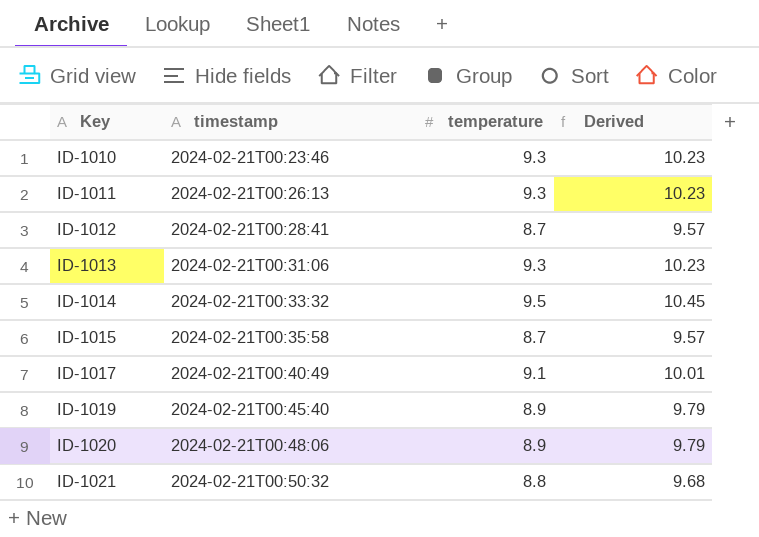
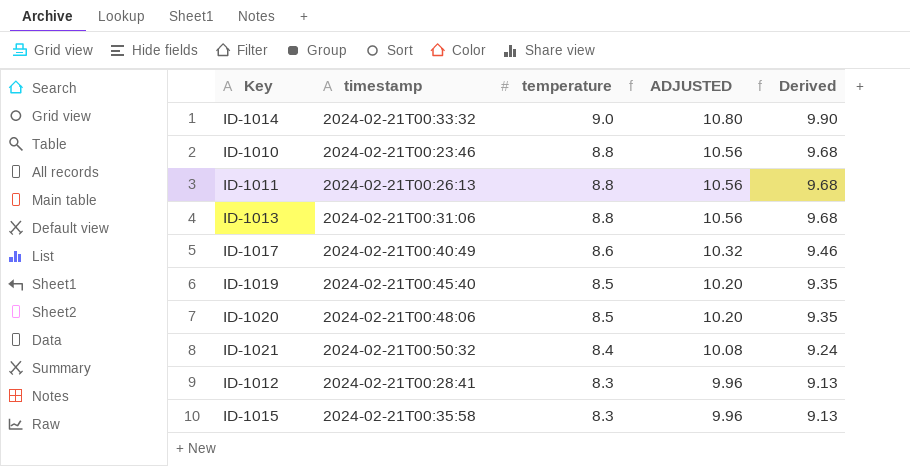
row order: Key ascending -> temperature descending
column ADJUSTED | formula: none -> [temperature] * 1.2
ID-1014 | temperature: 9.5 -> 9.0
ID-1014 | Derived: 10.45 -> 9.90
ID-1010 | temperature: 9.3 -> 8.8
ID-1010 | Derived: 10.23 -> 9.68
ID-1011 | temperature: 9.3 -> 8.8
ID-1011 | Derived: 10.23 -> 9.68
ID-1013 | temperature: 9.3 -> 8.8
ID-1013 | Derived: 10.23 -> 9.68
ID-1017 | temperature: 9.1 -> 8.6
ID-1017 | Derived: 10.01 -> 9.46
ID-1019 | temperature: 8.9 -> 8.5
ID-1019 | Derived: 9.79 -> 9.35
ID-1020 | temperature: 8.9 -> 8.5
ID-1020 | Derived: 9.79 -> 9.35
ID-1021 | temperature: 8.8 -> 8.4
ID-1021 | Derived: 9.68 -> 9.24
ID-1012 | temperature: 8.7 -> 8.3
ID-1012 | Derived: 9.57 -> 9.13
ID-1015 | temperature: 8.7 -> 8.3
ID-1015 | Derived: 9.57 -> 9.13

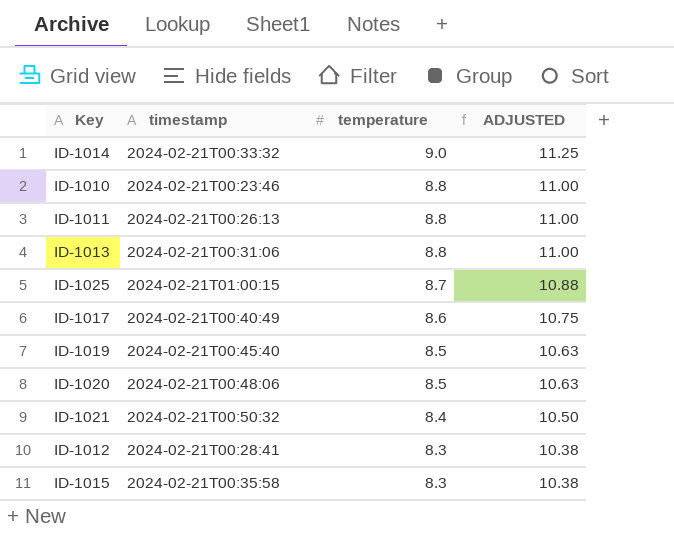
column Derived | formula: [temperature] * 1.1 -> none
column ADJUSTED | formula: [temperature] * 1.2 -> [temperature] * 1.25
row ID-1025: none -> 2024-02-21T01:00:15 | 8.7 | 10.88

